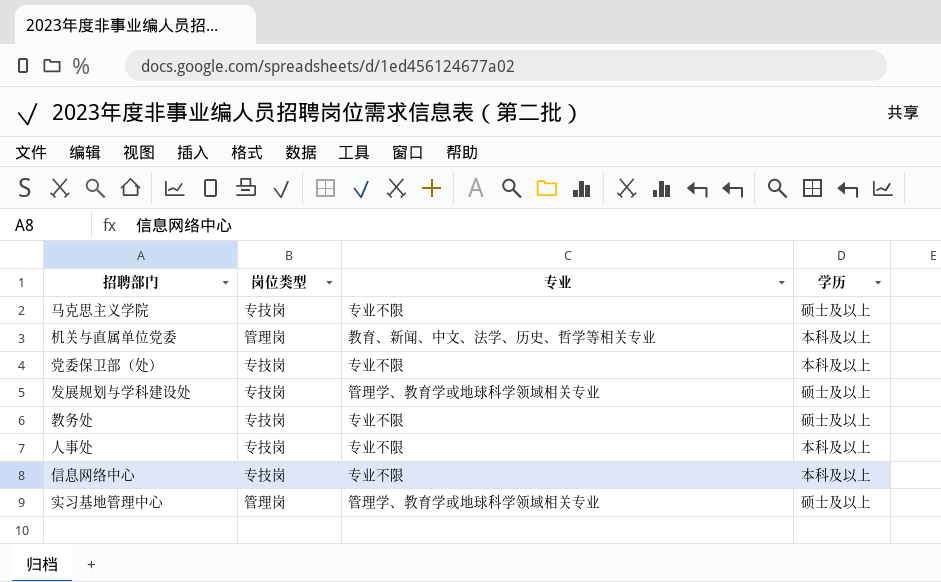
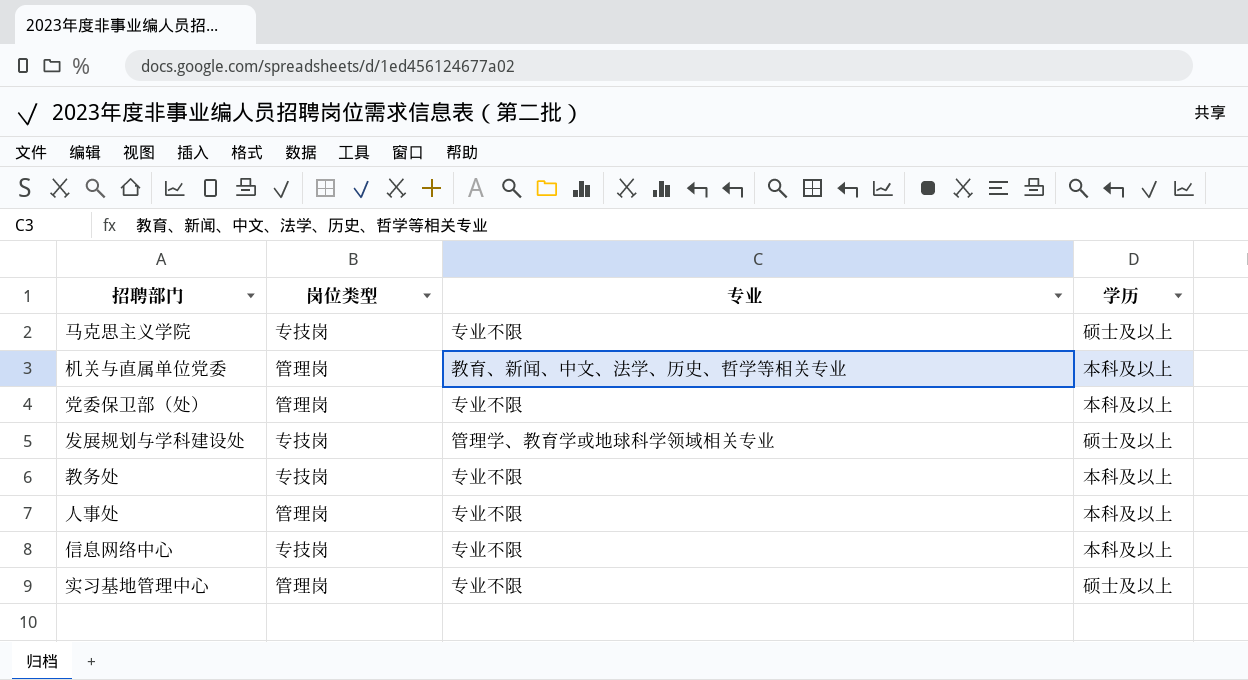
党委保卫部（处） | 岗位类型: 专技岗 -> 管理岗
教务处 | 学历: 硕士及以上 -> 本科及以上
人事处 | 岗位类型: 专技岗 -> 管理岗
实习基地管理中心 | 专业: 管理学、教育学或地球科学领域相关专业 -> 专业不限

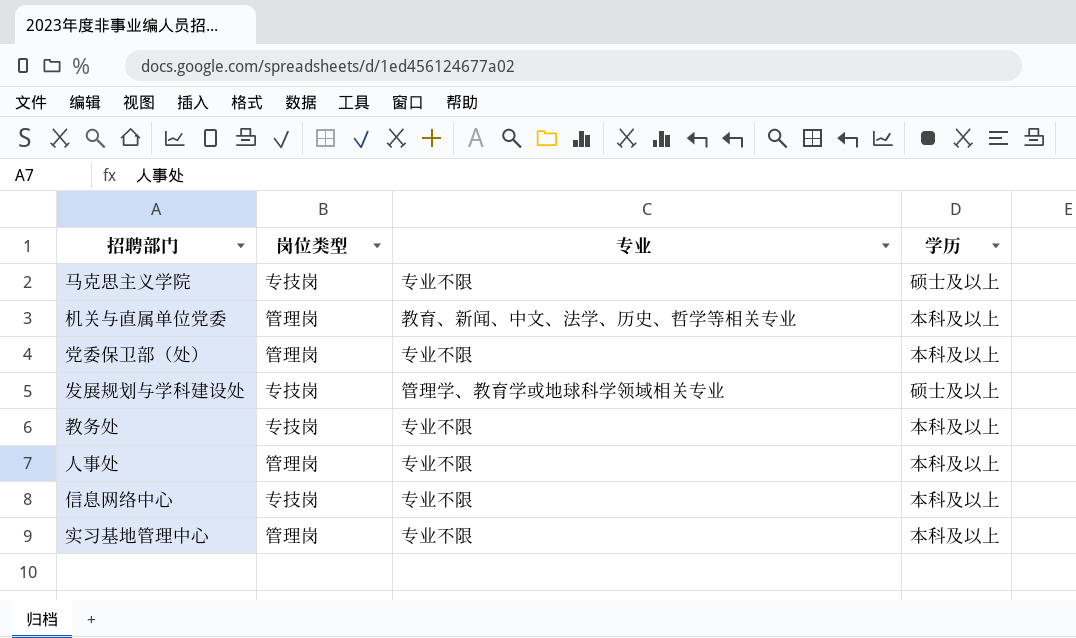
实习基地管理中心 | 学历: 硕士及以上 -> 本科及以上

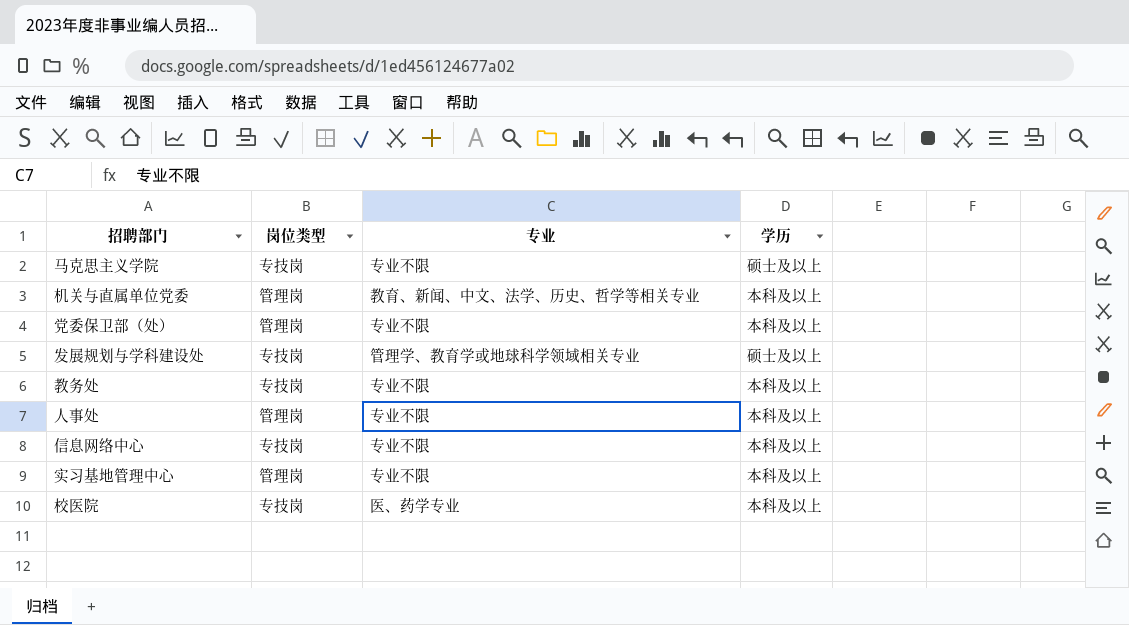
row 校医院: none -> 专技岗 | 医、药学专业 | 本科及以上

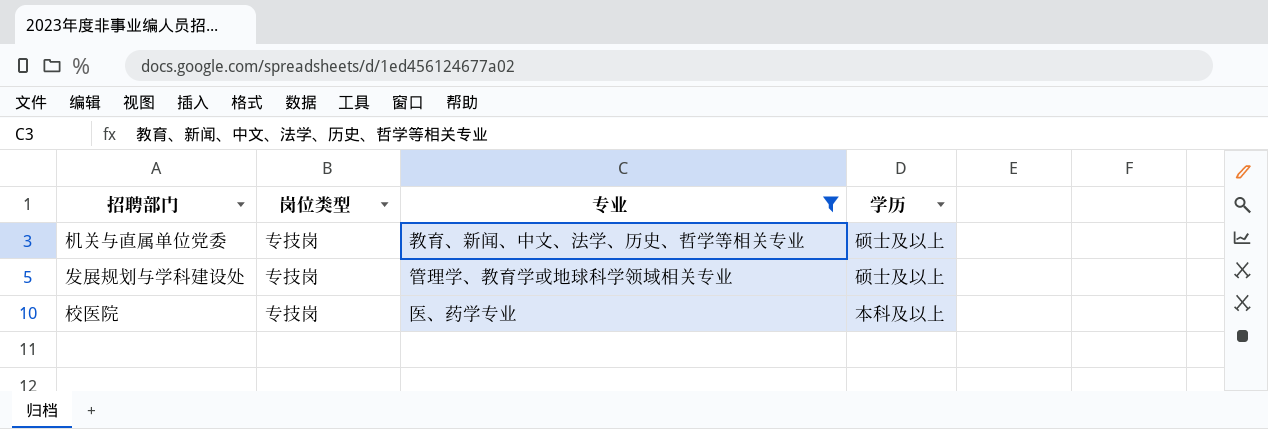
filter: none -> 专业 != 专业不限
机关与直属单位党委 | 岗位类型: 管理岗 -> 专技岗
机关与直属单位党委 | 学历: 本科及以上 -> 硕士及以上

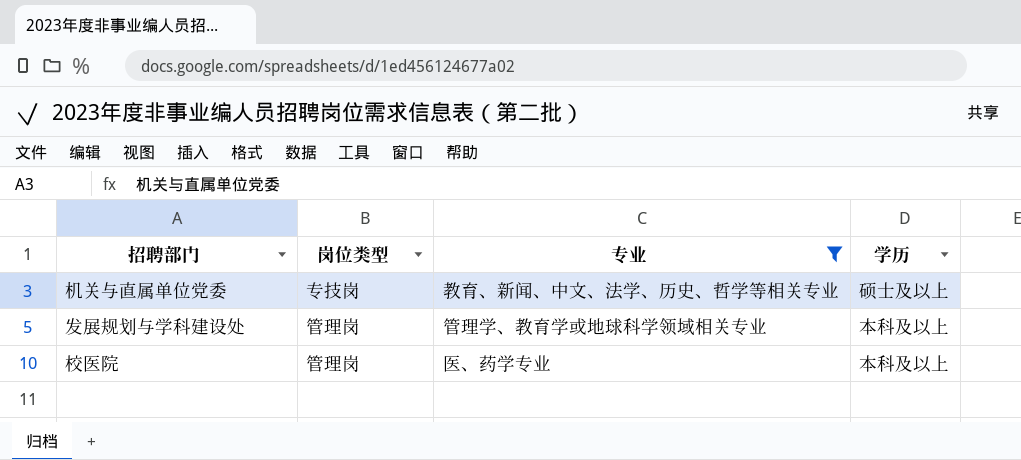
发展规划与学科建设处 | 岗位类型: 专技岗 -> 管理岗
发展规划与学科建设处 | 学历: 硕士及以上 -> 本科及以上
校医院 | 岗位类型: 专技岗 -> 管理岗

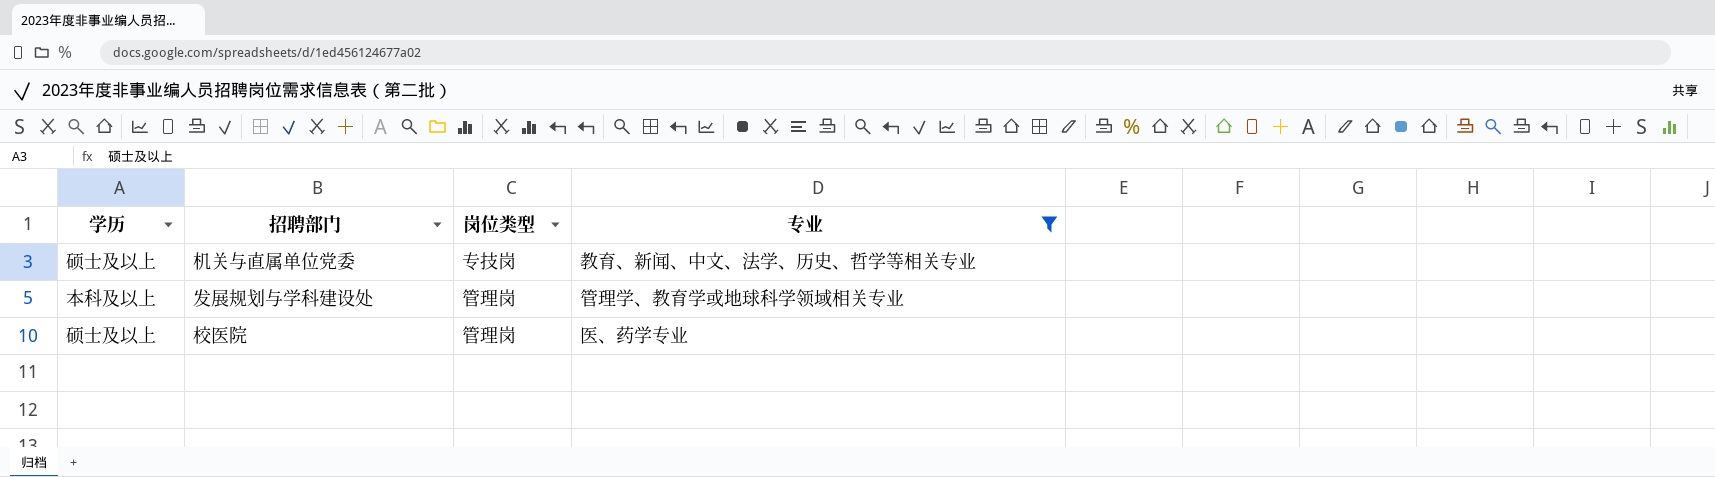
column 学历 | position: 4 -> 1
校医院 | 学历: 本科及以上 -> 硕士及以上

